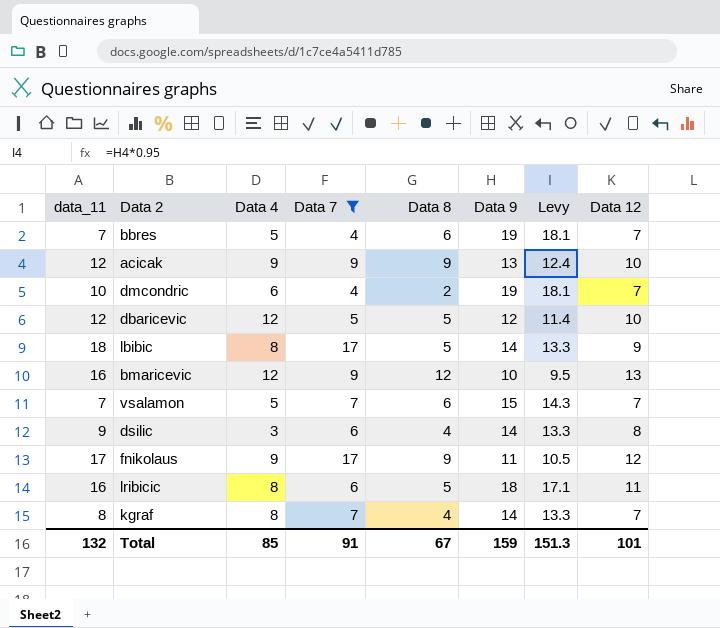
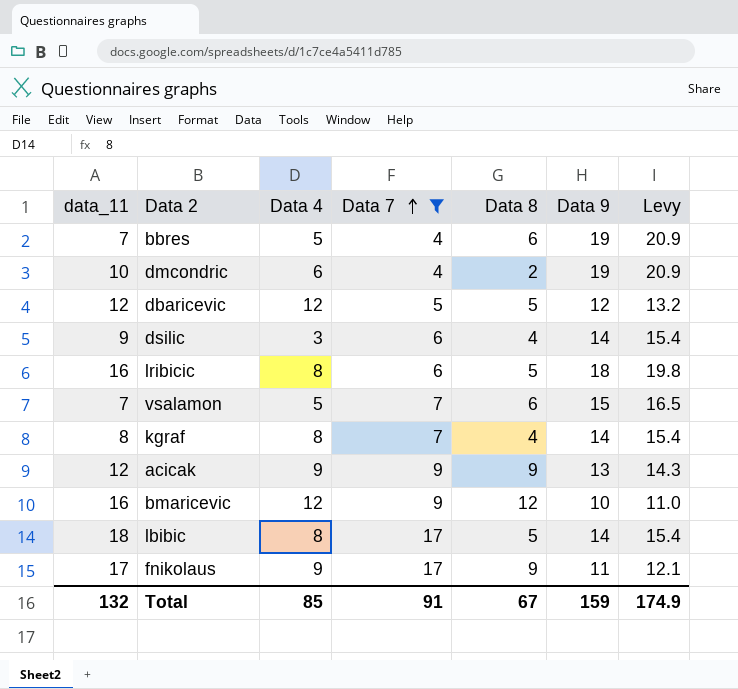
row order: none -> Data 7 ascending
column Data 12 | position: 8 -> none
column Levy | formula: [Data 9] * 0.95 -> [Data 9] * 1.1
Total | Levy: 151.3 -> 174.9

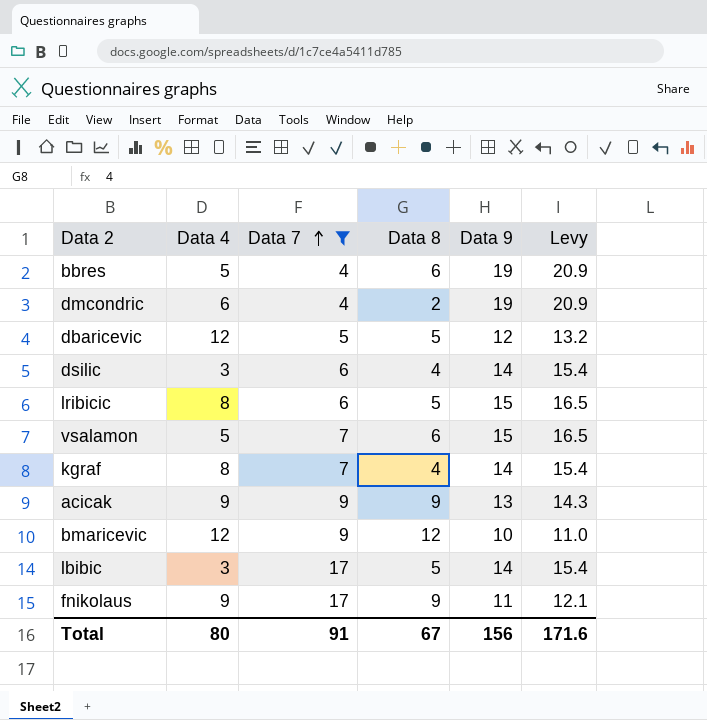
column data_11 | position: 1 -> none
lribicic | Data 9: 18 -> 15
lribicic | Levy: 19.8 -> 16.5
lbibic | Data 4: 8 -> 3
Total | Data 4: 85 -> 80
Total | Data 9: 159 -> 156
Total | Levy: 174.9 -> 171.6

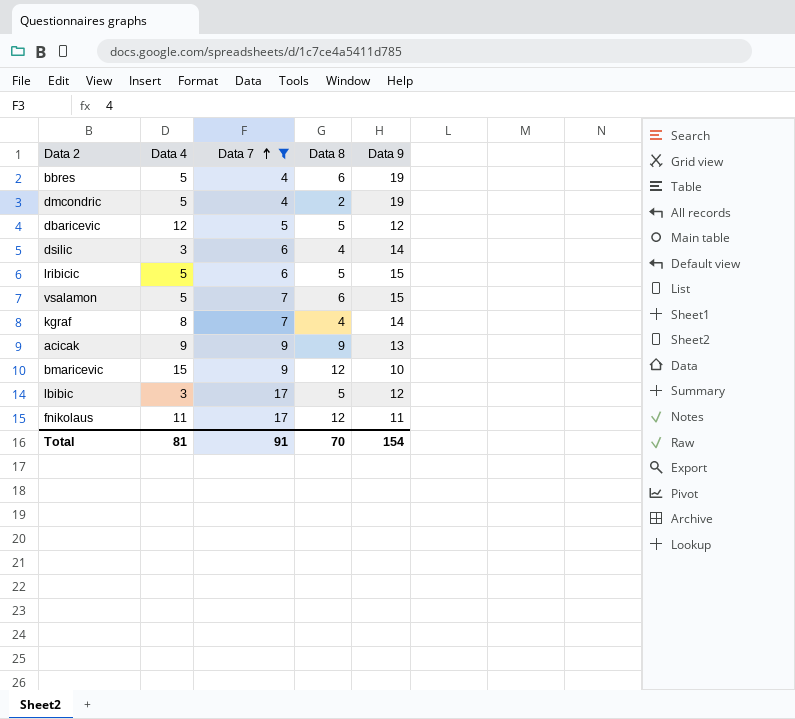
column Levy | formula: [Data 9] * 1.1 -> none
dmcondric | Data 4: 6 -> 5
lribicic | Data 4: 8 -> 5
bmaricevic | Data 4: 12 -> 15
lbibic | Data 9: 14 -> 12
fnikolaus | Data 4: 9 -> 11
fnikolaus | Data 8: 9 -> 12
Total | Data 4: 80 -> 81
Total | Data 8: 67 -> 70
Total | Data 9: 156 -> 154

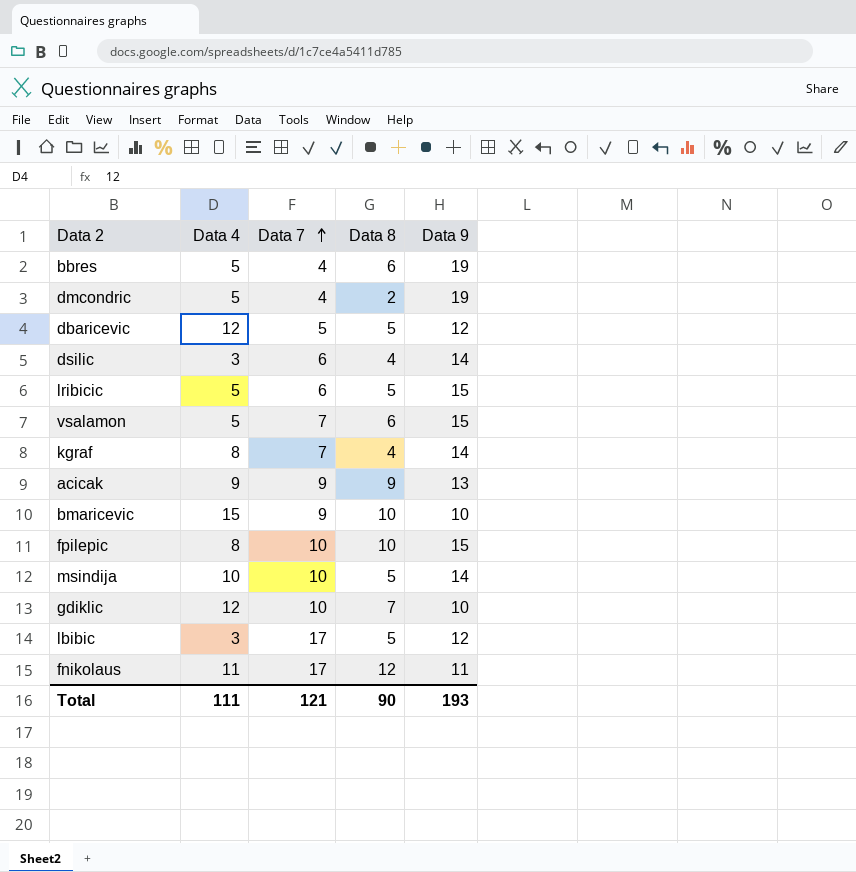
filter: Data 7 != 10 -> none
bmaricevic | Data 8: 12 -> 10
Total | Data 4: 81 -> 111
Total | Data 7: 91 -> 121
Total | Data 8: 70 -> 90
Total | Data 9: 154 -> 193

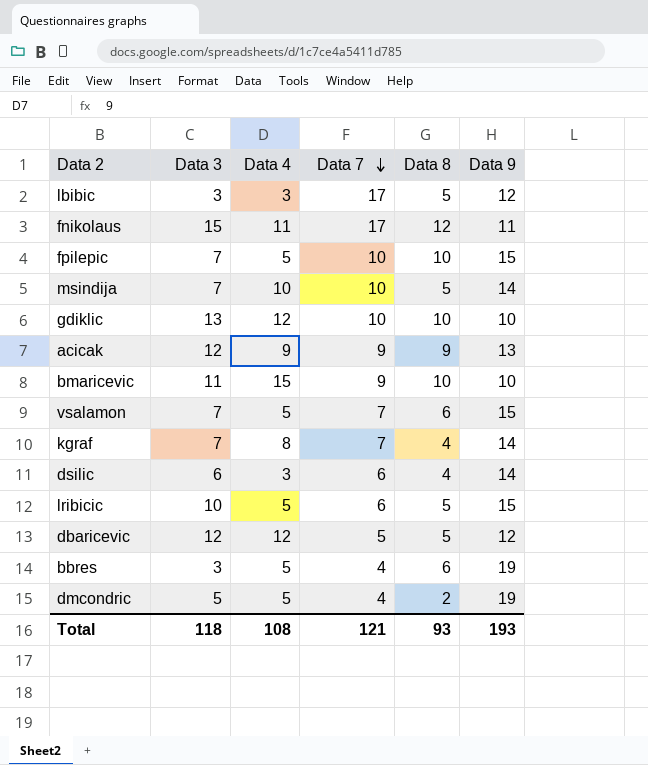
row order: Data 7 ascending -> Data 7 descending
column Data 3 | position: none -> 2
fpilepic | Data 4: 8 -> 5
gdiklic | Data 8: 7 -> 10
Total | Data 4: 111 -> 108
Total | Data 8: 90 -> 93

